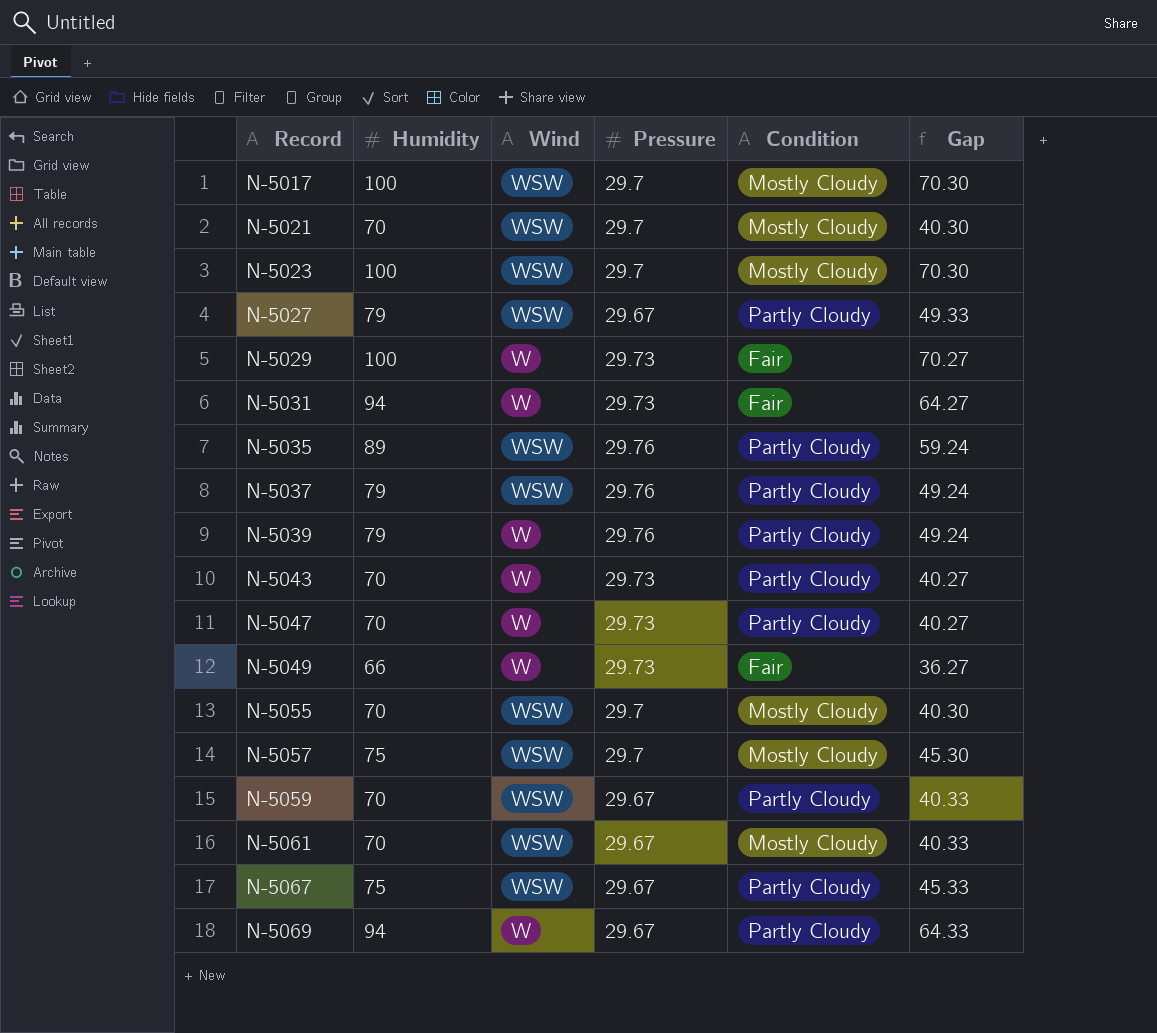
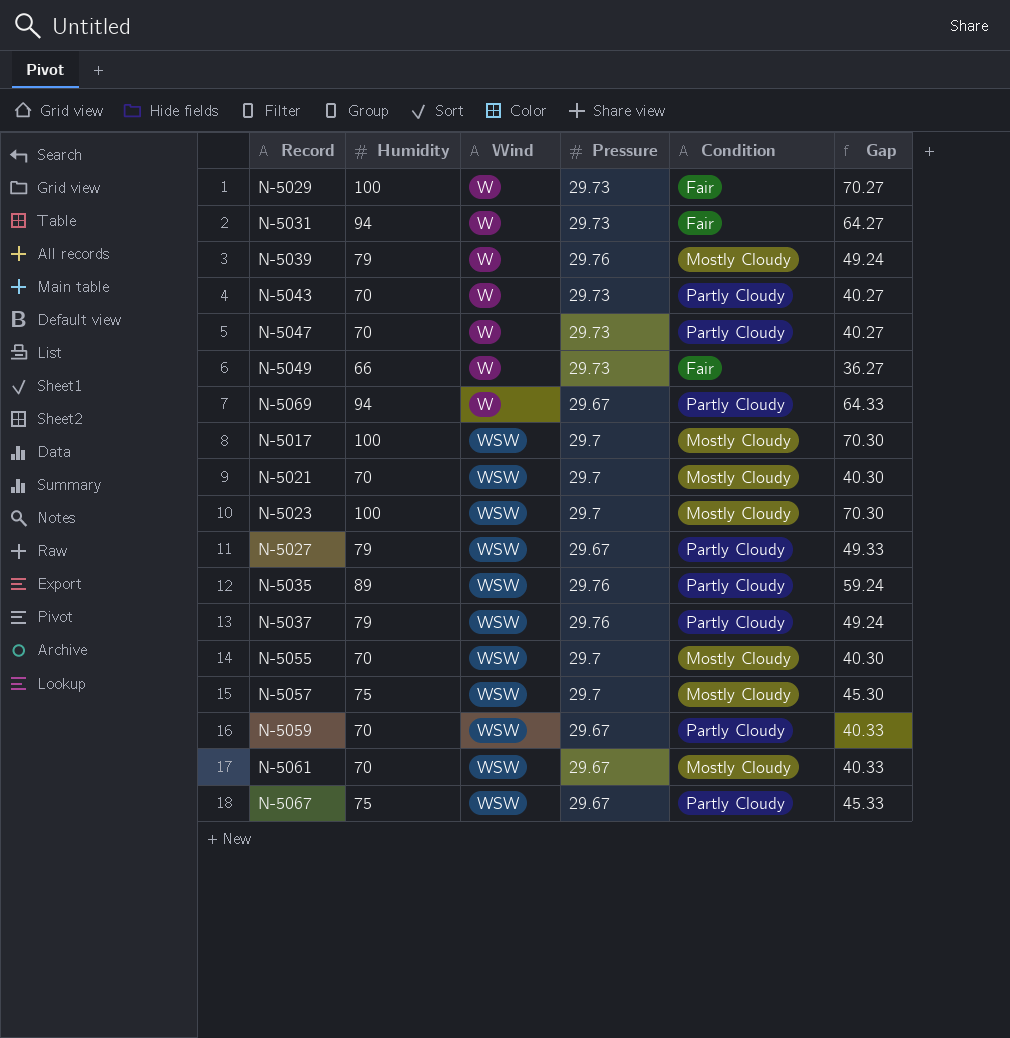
row order: Record ascending -> Wind ascending
N-5039 | Condition: Partly Cloudy -> Mostly Cloudy

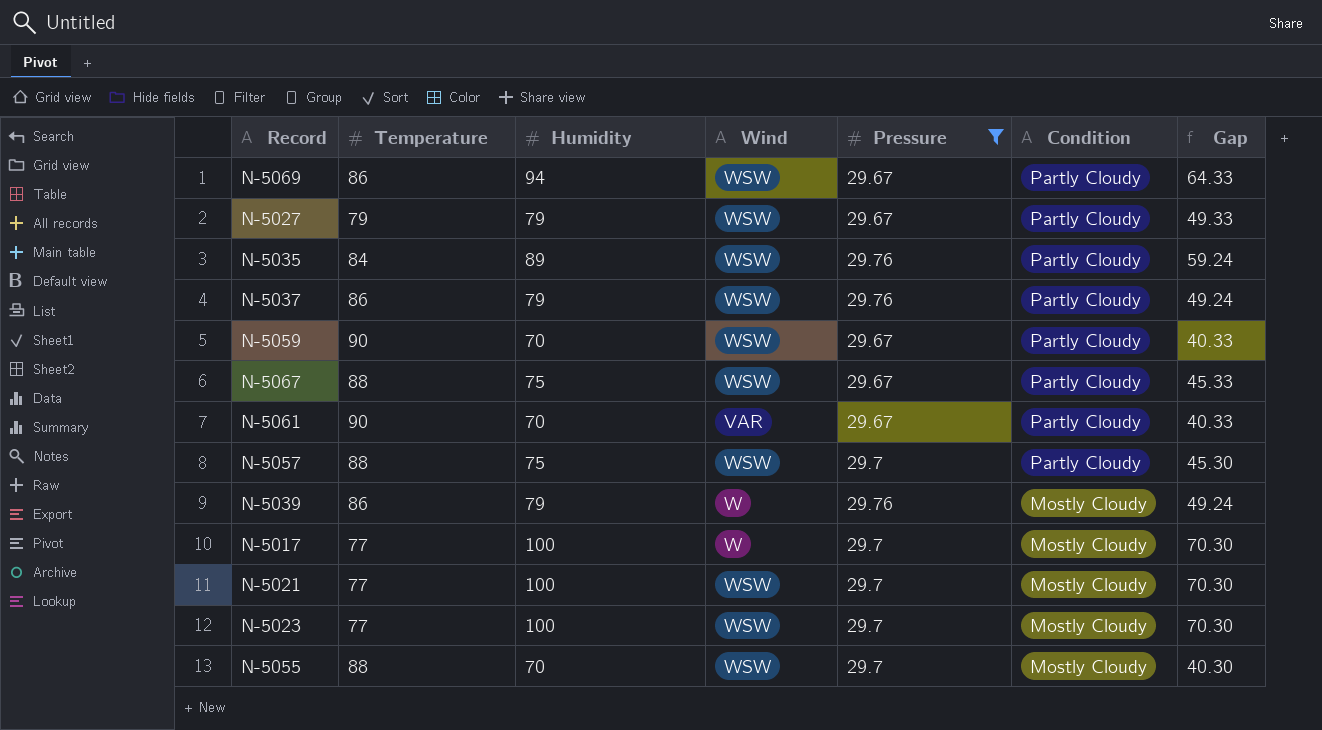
filter: none -> Pressure != 29.73
row order: Wind ascending -> Condition descending
column Temperature | position: none -> 2
N-5069 | Wind: W -> WSW
N-5061 | Wind: WSW -> VAR
N-5061 | Condition: Mostly Cloudy -> Partly Cloudy
N-5057 | Condition: Mostly Cloudy -> Partly Cloudy
N-5017 | Wind: WSW -> W
N-5021 | Humidity: 70 -> 100
N-5021 | Gap: 40.30 -> 70.30

